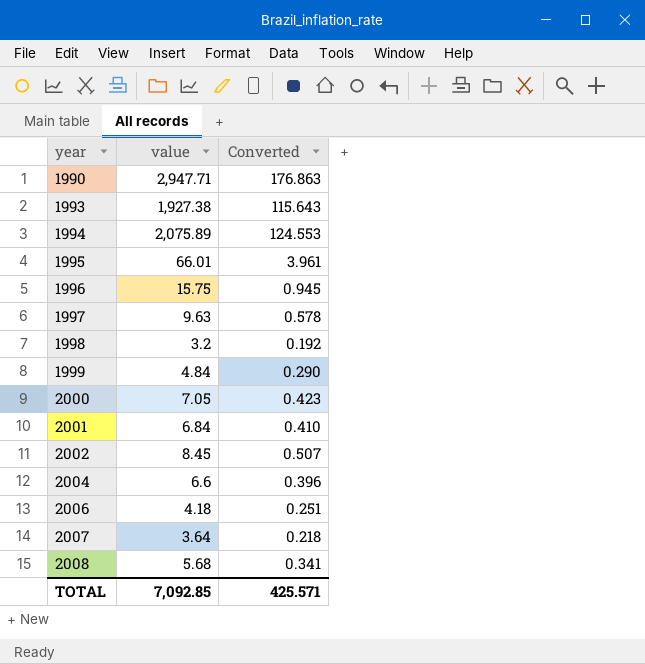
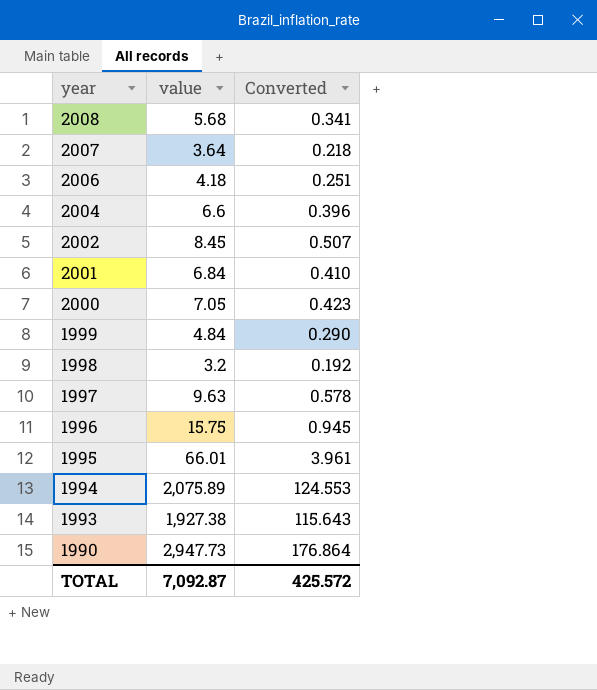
row order: year ascending -> year descending
1990 | value: 2,947.71 -> 2,947.73
1990 | Converted: 176.863 -> 176.864
TOTAL | value: 7,092.85 -> 7,092.87
TOTAL | Converted: 425.571 -> 425.572

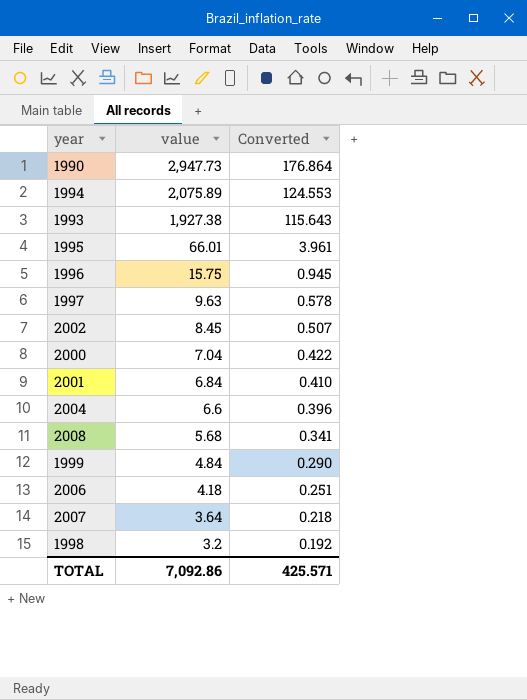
row order: year descending -> value descending
2000 | value: 7.05 -> 7.04
2000 | Converted: 0.423 -> 0.422
TOTAL | value: 7,092.87 -> 7,092.86
TOTAL | Converted: 425.572 -> 425.571

